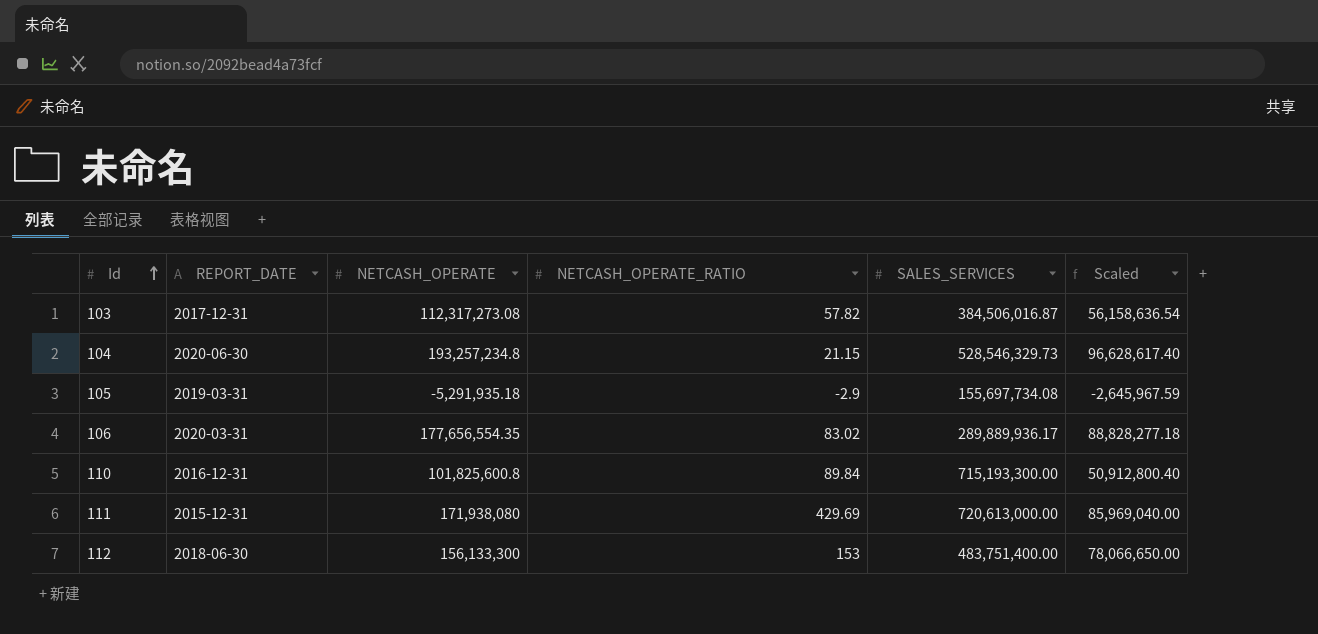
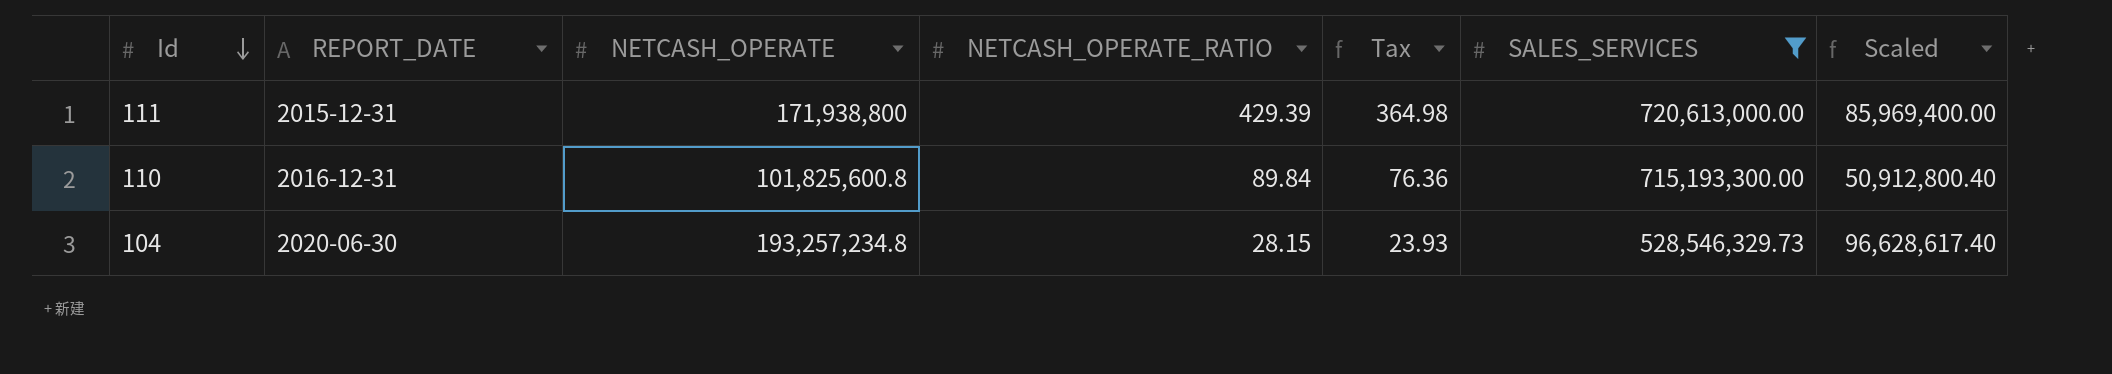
filter: none -> SALES_SERVICES >= 528,546,329.73
row order: Id ascending -> Id descending
column Tax | formula: none -> [NETCASH_OPERATE_RATIO] * 0.85
111 | NETCASH_OPERATE: 171,938,080 -> 171,938,800
111 | NETCASH_OPERATE_RATIO: 429.69 -> 429.39
111 | Scaled: 85,969,040.00 -> 85,969,400.00
104 | NETCASH_OPERATE_RATIO: 21.15 -> 28.15

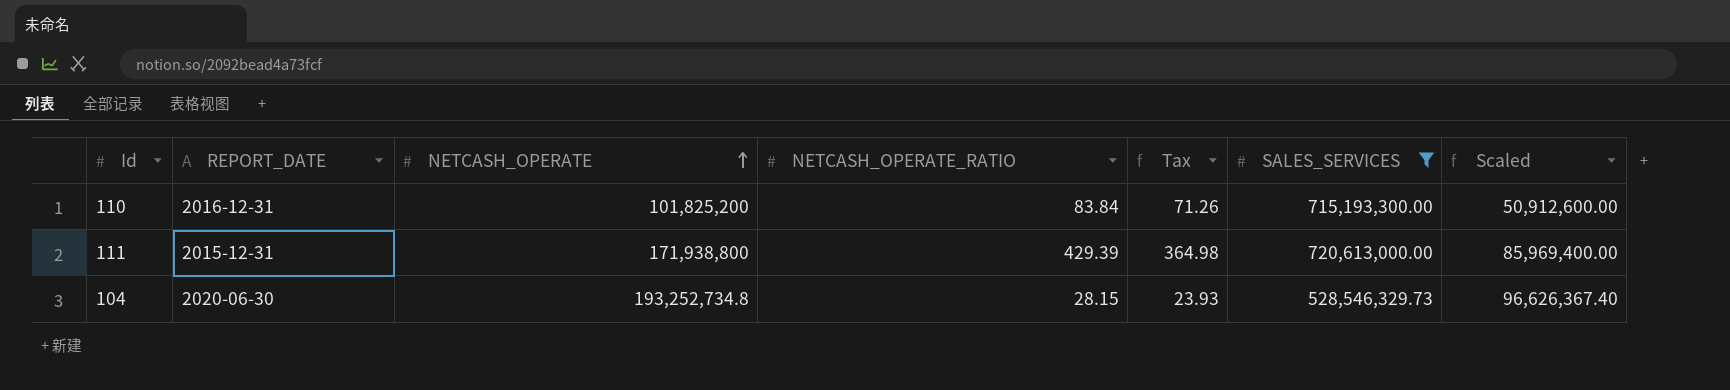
row order: Id descending -> NETCASH_OPERATE ascending
110 | NETCASH_OPERATE: 101,825,600.8 -> 101,825,200
110 | NETCASH_OPERATE_RATIO: 89.84 -> 83.84
110 | Tax: 76.36 -> 71.26
110 | Scaled: 50,912,800.40 -> 50,912,600.00
104 | NETCASH_OPERATE: 193,257,234.8 -> 193,252,734.8
104 | Scaled: 96,628,617.40 -> 96,626,367.40

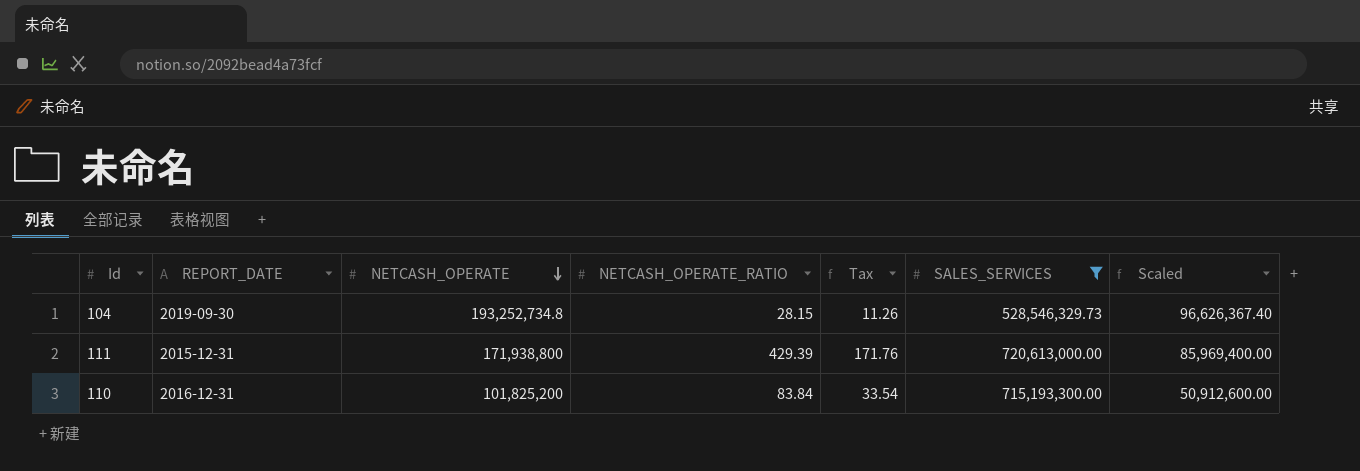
row order: NETCASH_OPERATE ascending -> NETCASH_OPERATE descending
column Tax | formula: [NETCASH_OPERATE_RATIO] * 0.85 -> [NETCASH_OPERATE_RATIO] * 0.4
104 | REPORT_DATE: 2020-06-30 -> 2019-09-30

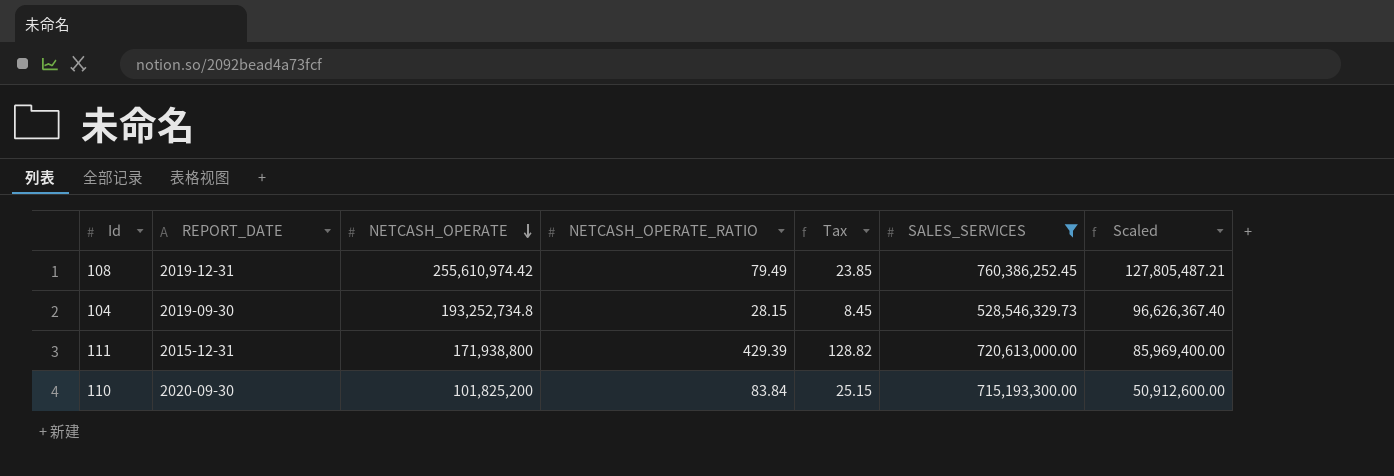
column Tax | formula: [NETCASH_OPERATE_RATIO] * 0.4 -> [NETCASH_OPERATE_RATIO] * 0.3
row 108: none -> 2019-12-31 | 255,610,974.42 | 79.49 | 23.85 | 760,386,252.45 | 127,805,487.21
110 | REPORT_DATE: 2016-12-31 -> 2020-09-30

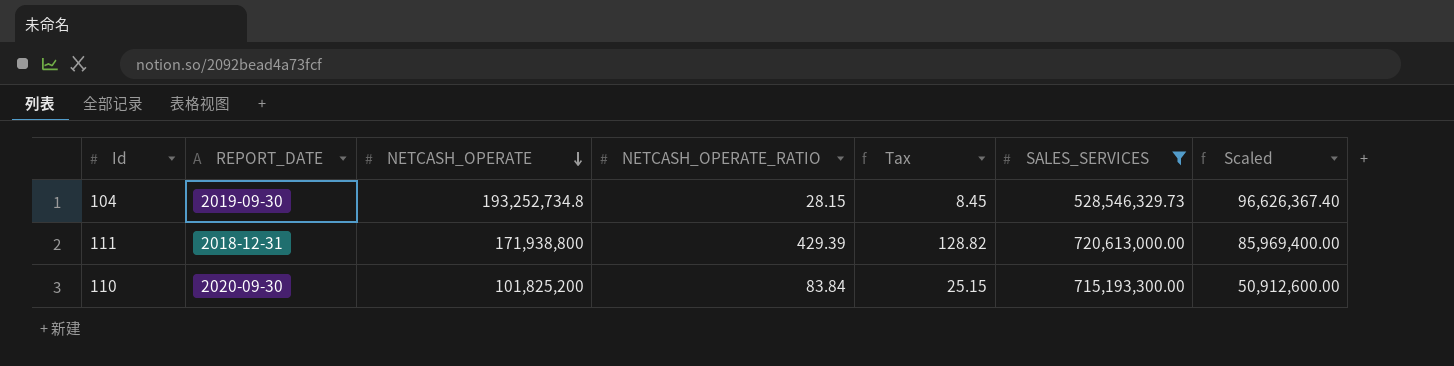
row 108: 2019-12-31 | 255,610,974.42 | 79.49 | 23.85 | 760,386,252.45 | 127,805,487.21 -> none
111 | REPORT_DATE: 2015-12-31 -> 2018-12-31

